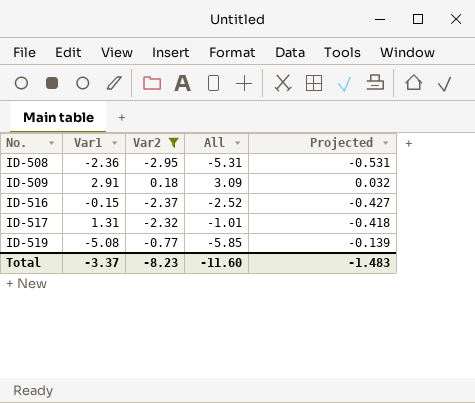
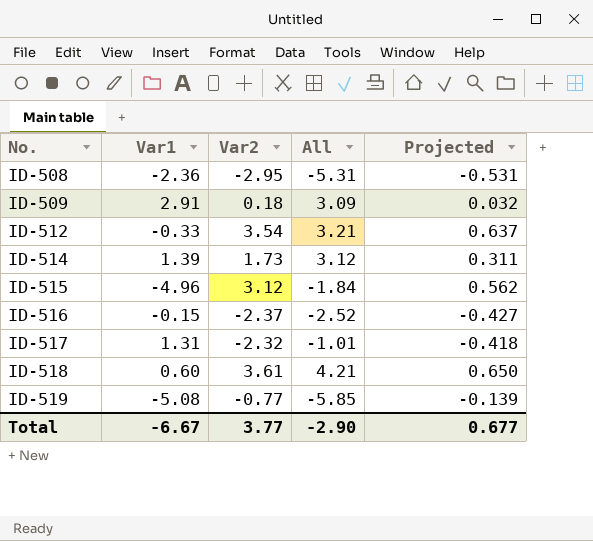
filter: Var2 <= 0.18 -> none
Total | Var1: -3.37 -> -6.67
Total | Var2: -8.23 -> 3.77
Total | All: -11.60 -> -2.90
Total | Projected: -1.483 -> 0.677

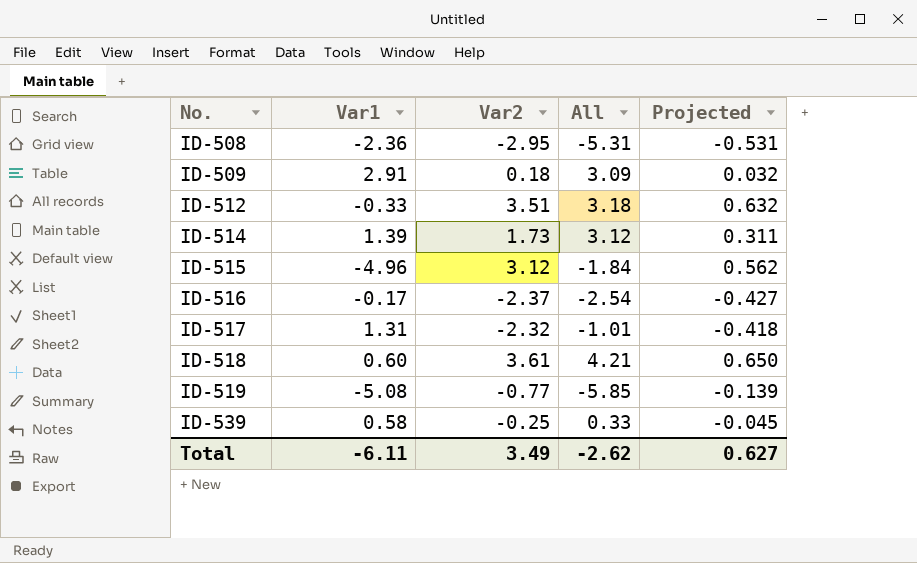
ID-512 | Var2: 3.54 -> 3.51
ID-512 | All: 3.21 -> 3.18
ID-512 | Projected: 0.637 -> 0.632
ID-516 | Var1: -0.15 -> -0.17
ID-516 | All: -2.52 -> -2.54
row ID-539: none -> 0.58 | -0.25 | 0.33 | -0.045
Total | Var1: -6.67 -> -6.11
Total | Var2: 3.77 -> 3.49
Total | All: -2.90 -> -2.62
Total | Projected: 0.677 -> 0.627

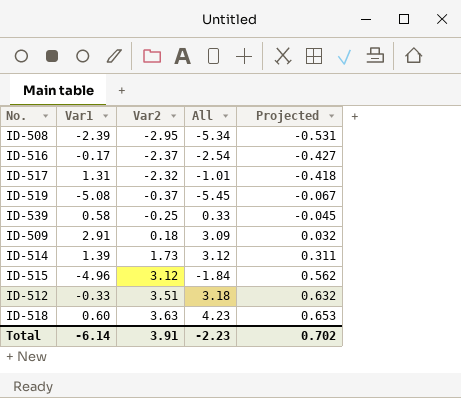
row order: No. ascending -> Var2 ascending
ID-508 | Var1: -2.36 -> -2.39
ID-508 | All: -5.31 -> -5.34
ID-519 | Var2: -0.77 -> -0.37
ID-519 | All: -5.85 -> -5.45
ID-519 | Projected: -0.139 -> -0.067
ID-518 | Var2: 3.61 -> 3.63
ID-518 | All: 4.21 -> 4.23
ID-518 | Projected: 0.650 -> 0.653
Total | Var1: -6.11 -> -6.14
Total | Var2: 3.49 -> 3.91
Total | All: -2.62 -> -2.23
Total | Projected: 0.627 -> 0.702

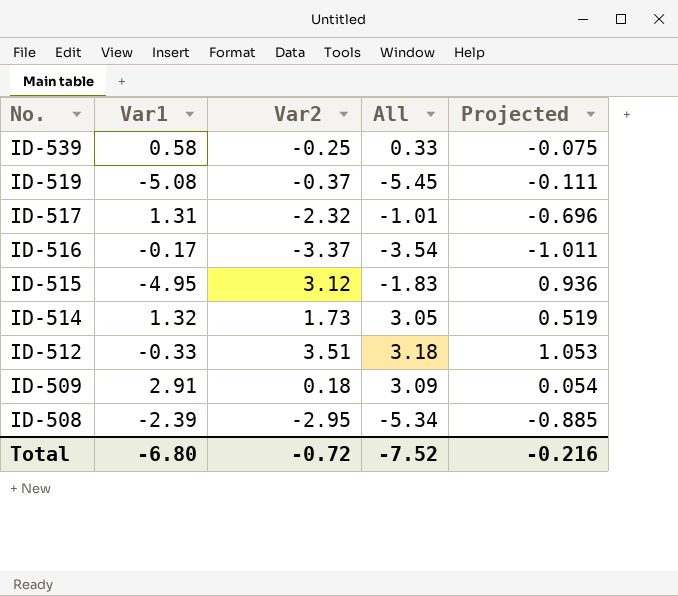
row order: Var2 ascending -> No. descending
column Projected | formula: [Var2] * 0.18 -> [Var2] * 0.3
row ID-518: 0.60 | 3.63 | 4.23 | 0.653 -> none
ID-516 | Var2: -2.37 -> -3.37
ID-516 | All: -2.54 -> -3.54
ID-515 | Var1: -4.96 -> -4.95
ID-515 | All: -1.84 -> -1.83
ID-514 | Var1: 1.39 -> 1.32
ID-514 | All: 3.12 -> 3.05
Total | Var1: -6.14 -> -6.80
Total | Var2: 3.91 -> -0.72
Total | All: -2.23 -> -7.52
Total | Projected: 0.702 -> -0.216

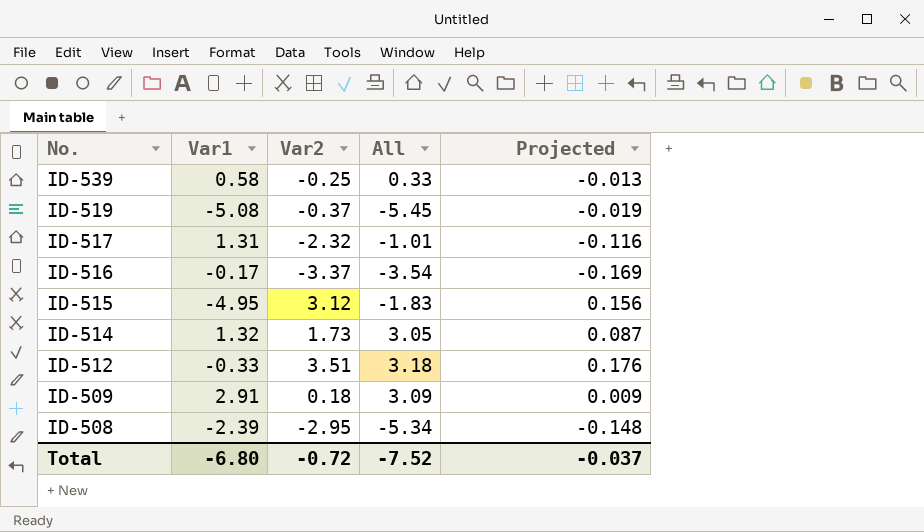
column Projected | formula: [Var2] * 0.3 -> [Var2] * 0.05
Total | Projected: -0.216 -> -0.037

